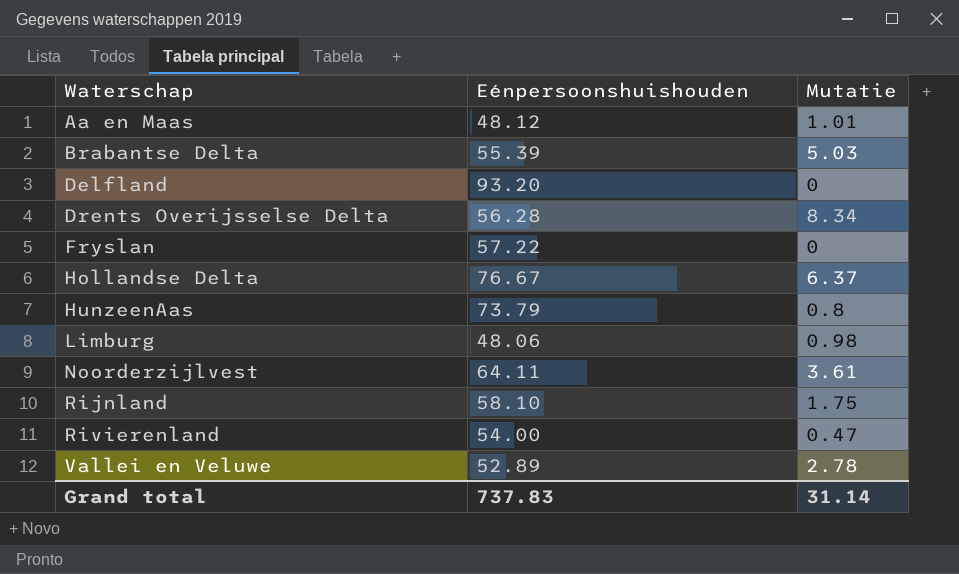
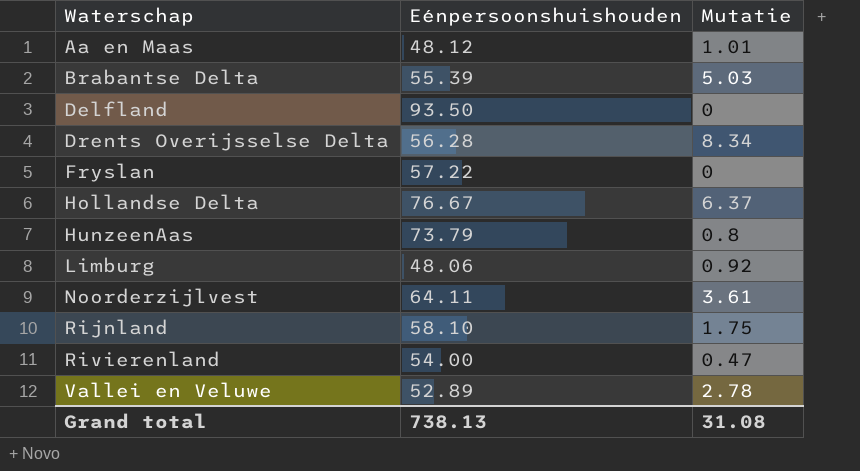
Delfland | Eénpersoonshuishouden: 93.20 -> 93.50
Limburg | Mutatie: 0.98 -> 0.92
Grand total | Eénpersoonshuishouden: 737.83 -> 738.13
Grand total | Mutatie: 31.14 -> 31.08

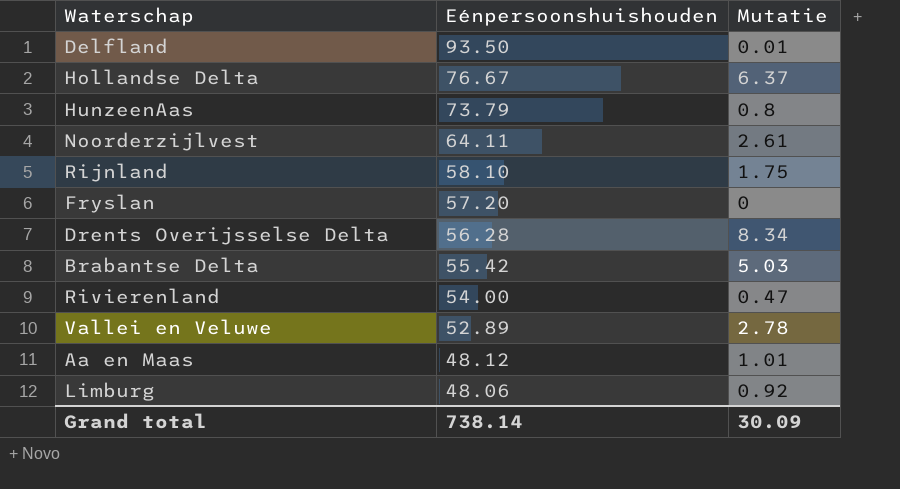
row order: Waterschap ascending -> Eénpersoonshuishouden descending
Delfland | Mutatie: 0 -> 0.01
Noorderzijlvest | Mutatie: 3.61 -> 2.61
Fryslan | Eénpersoonshuishouden: 57.22 -> 57.20
Brabantse Delta | Eénpersoonshuishouden: 55.39 -> 55.42
Grand total | Eénpersoonshuishouden: 738.13 -> 738.14
Grand total | Mutatie: 31.08 -> 30.09

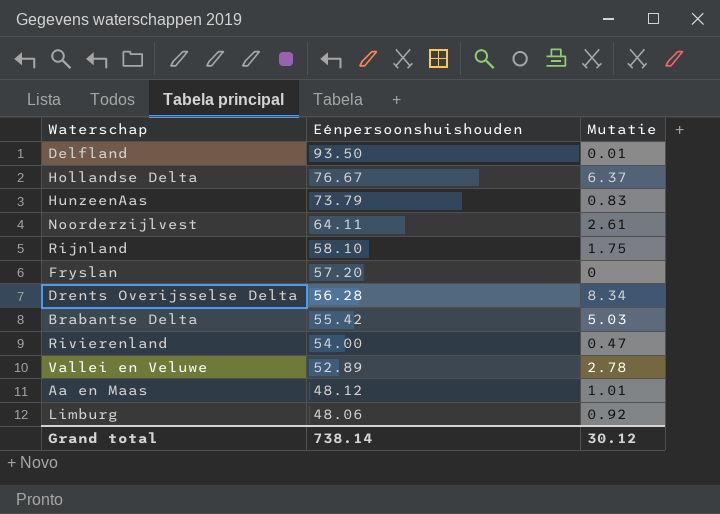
HunzeenAas | Mutatie: 0.8 -> 0.83
Grand total | Mutatie: 30.09 -> 30.12

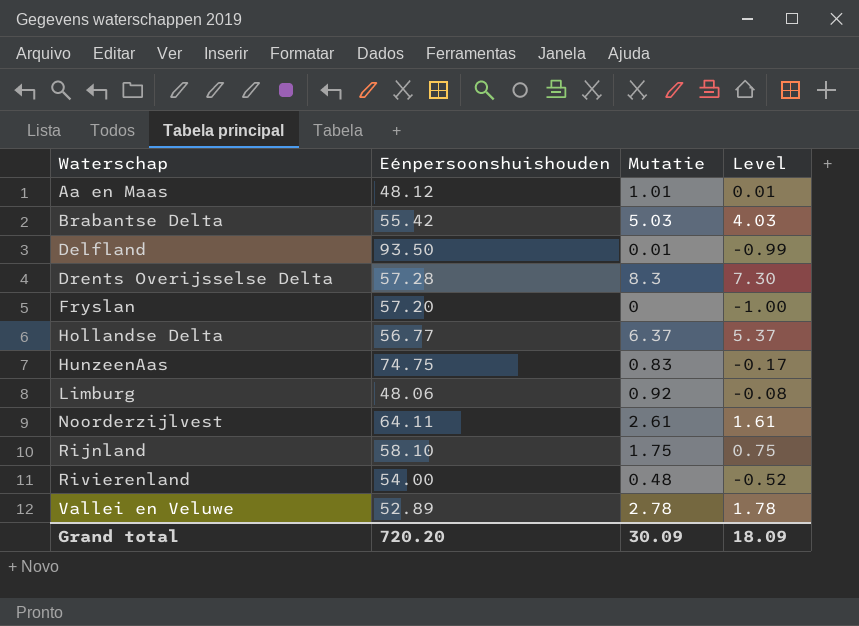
row order: Eénpersoonshuishouden descending -> Waterschap ascending
column Level | formula: none -> [Mutatie] - 1
Drents Overijsselse Delta | Eénpersoonshuishouden: 56.28 -> 57.28
Drents Overijsselse Delta | Mutatie: 8.34 -> 8.3
Hollandse Delta | Eénpersoonshuishouden: 76.67 -> 56.77
HunzeenAas | Eénpersoonshuishouden: 73.79 -> 74.75
Rivierenland | Mutatie: 0.47 -> 0.48
Grand total | Eénpersoonshuishouden: 738.14 -> 720.20
Grand total | Mutatie: 30.12 -> 30.09

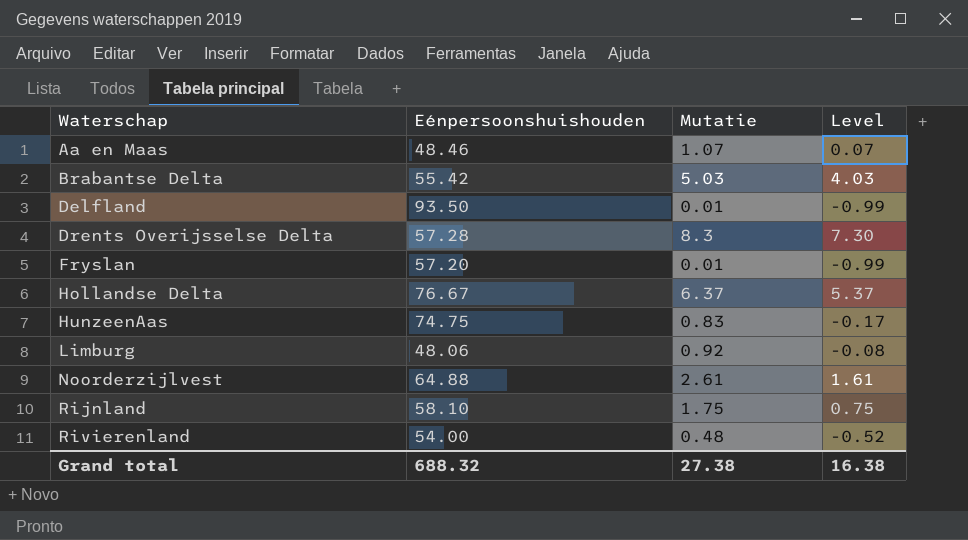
row Vallei en Veluwe: 52.89 | 2.78 | 1.78 -> none
Aa en Maas | Eénpersoonshuishouden: 48.12 -> 48.46
Aa en Maas | Mutatie: 1.01 -> 1.07
Aa en Maas | Level: 0.01 -> 0.07
Fryslan | Mutatie: 0 -> 0.01
Fryslan | Level: -1.00 -> -0.99
Hollandse Delta | Eénpersoonshuishouden: 56.77 -> 76.67
Noorderzijlvest | Eénpersoonshuishouden: 64.11 -> 64.88
Grand total | Eénpersoonshuishouden: 720.20 -> 688.32
Grand total | Mutatie: 30.09 -> 27.38
Grand total | Level: 18.09 -> 16.38

